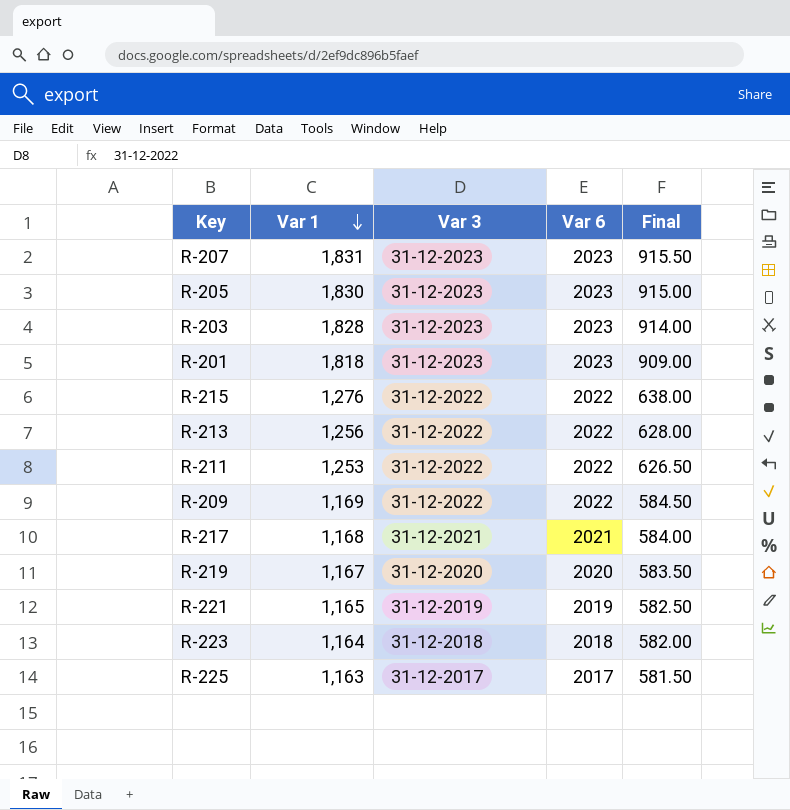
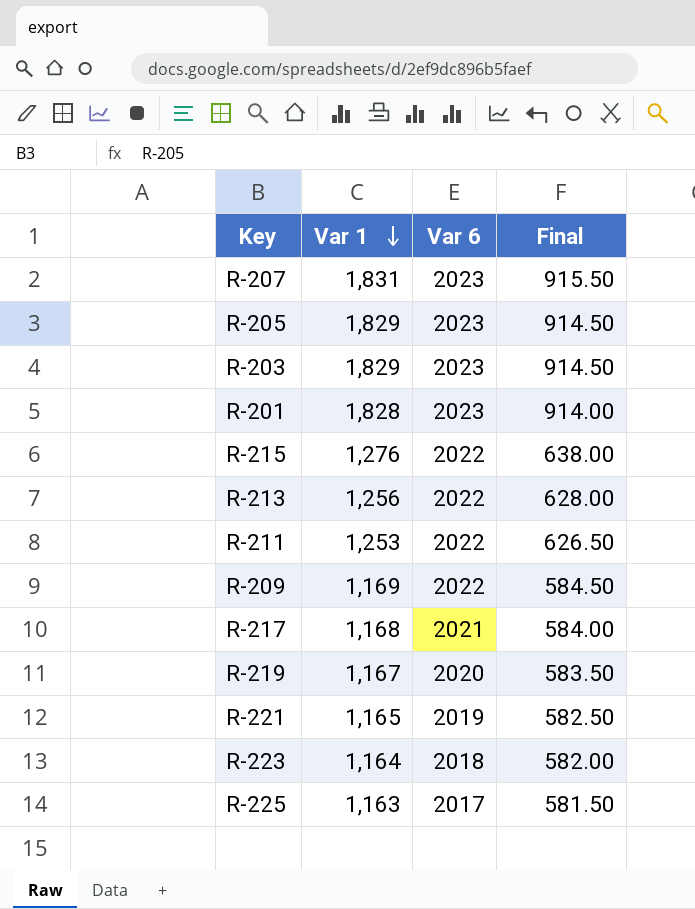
column Var 3 | position: 3 -> none
R-205 | Var 1: 1,830 -> 1,829
R-205 | Final: 915.00 -> 914.50
R-203 | Var 1: 1,828 -> 1,829
R-203 | Final: 914.00 -> 914.50
R-201 | Var 1: 1,818 -> 1,828
R-201 | Final: 909.00 -> 914.00

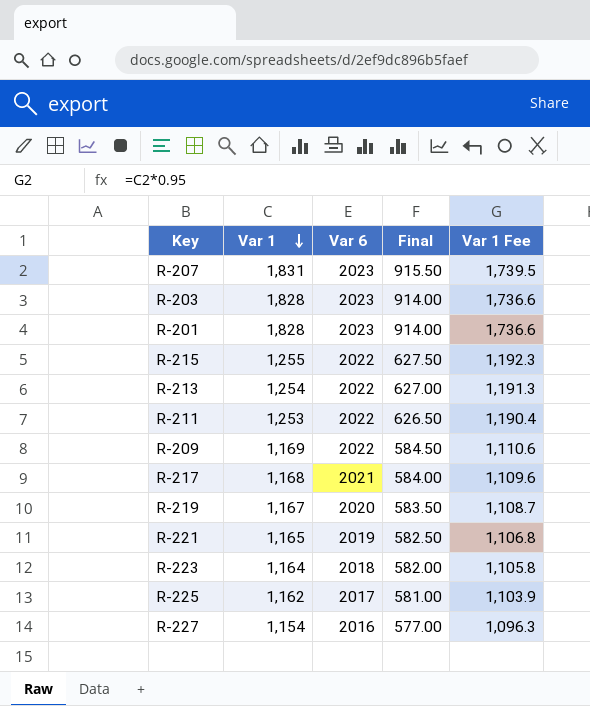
column Var 1 Fee | formula: none -> [Var 1] * 0.95
row R-205: 1,829 | 2023 | 914.50 -> none
R-203 | Var 1: 1,829 -> 1,828
R-203 | Final: 914.50 -> 914.00
R-215 | Var 1: 1,276 -> 1,255
R-215 | Final: 638.00 -> 627.50
R-213 | Var 1: 1,256 -> 1,254
R-213 | Final: 628.00 -> 627.00
R-225 | Var 1: 1,163 -> 1,162
R-225 | Final: 581.50 -> 581.00
row R-227: none -> 1,154 | 2016 | 577.00 | 1,096.3

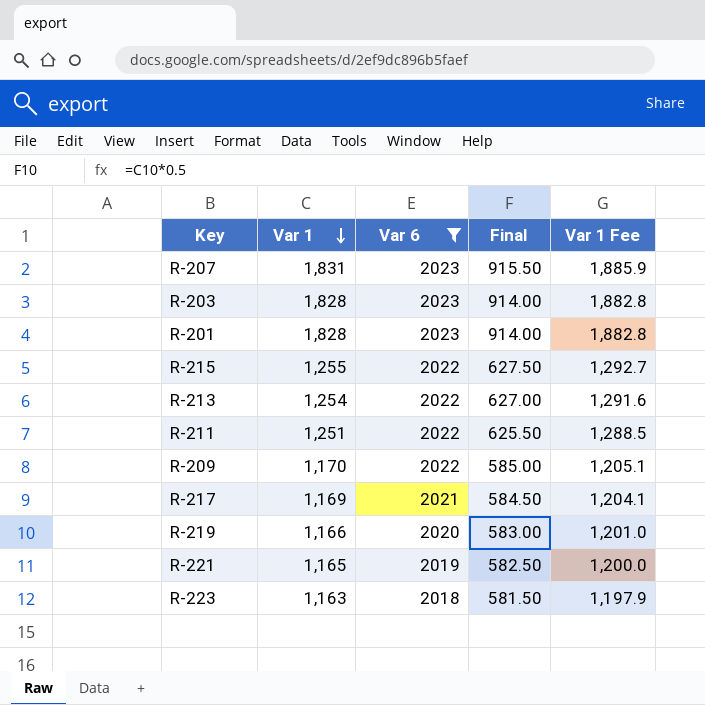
filter: none -> Var 6 >= 2018
column Var 1 Fee | formula: [Var 1] * 0.95 -> [Var 1] * 1.03
R-211 | Var 1: 1,253 -> 1,251
R-211 | Final: 626.50 -> 625.50
R-209 | Var 1: 1,169 -> 1,170
R-209 | Final: 584.50 -> 585.00
R-217 | Var 1: 1,168 -> 1,169
R-217 | Final: 584.00 -> 584.50
R-219 | Var 1: 1,167 -> 1,166
R-219 | Final: 583.50 -> 583.00
R-223 | Var 1: 1,164 -> 1,163
R-223 | Final: 582.00 -> 581.50

